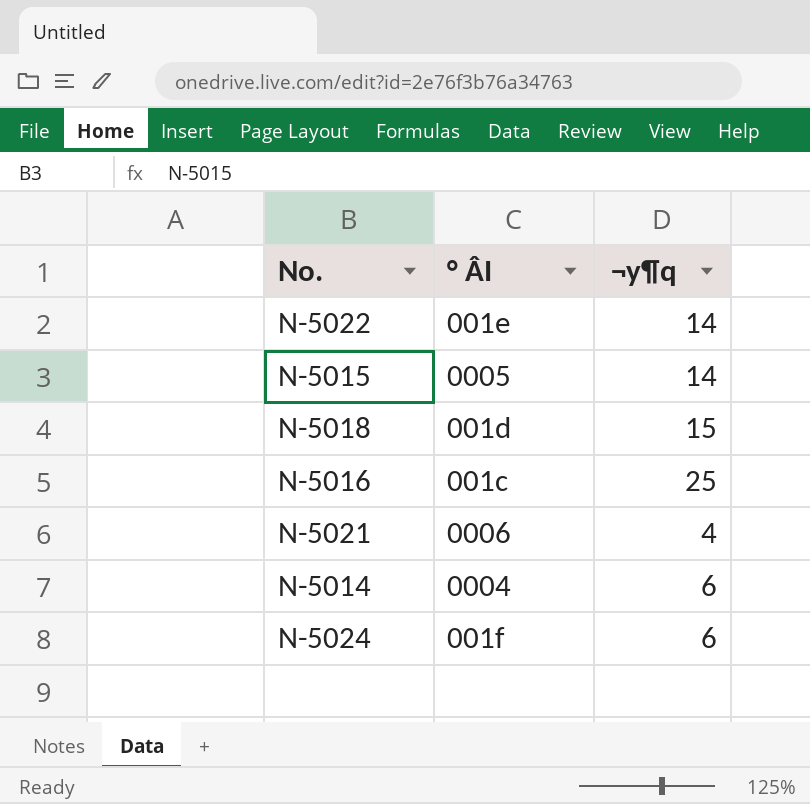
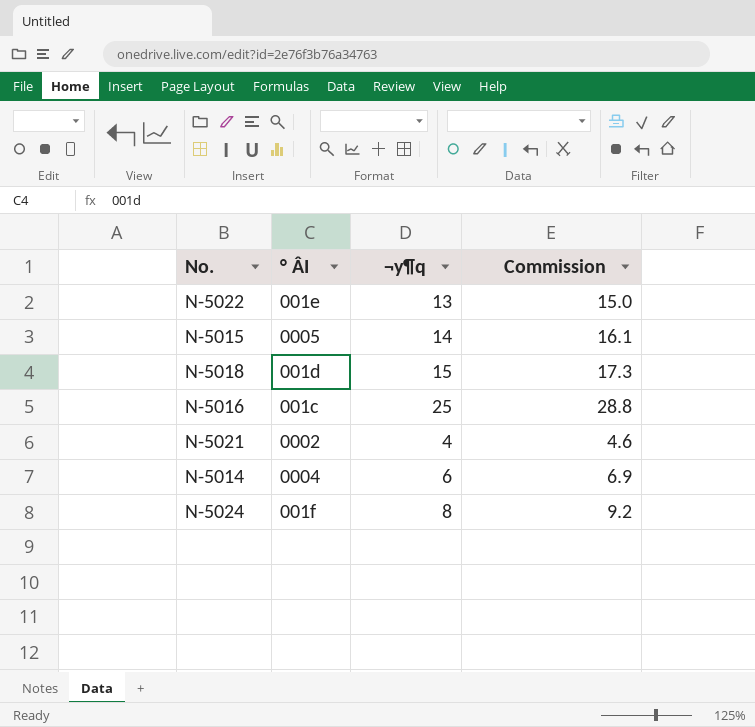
column Commission | formula: none -> [¬y¶q] * 1.15
N-5022 | ¬y¶q: 14 -> 13
N-5021 | ° ÂI: 0006 -> 0002
N-5024 | ¬y¶q: 6 -> 8

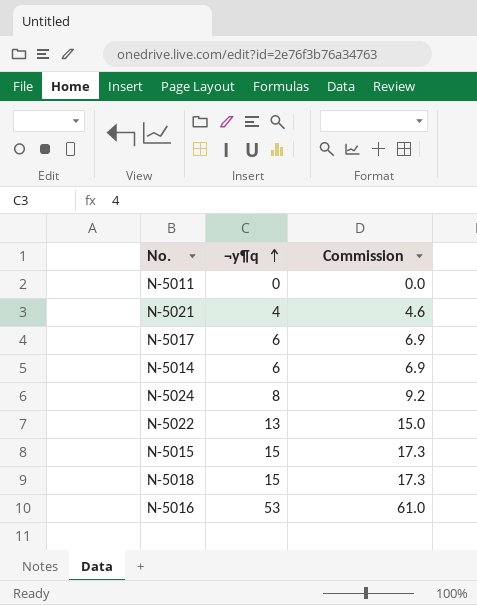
row order: none -> ¬y¶q ascending
column ° ÂI | position: 2 -> none
row N-5011: none -> 0 | 0.0
row N-5017: none -> 6 | 6.9
N-5015 | ¬y¶q: 14 -> 15
N-5015 | Commission: 16.1 -> 17.3
N-5016 | ¬y¶q: 25 -> 53
N-5016 | Commission: 28.8 -> 61.0

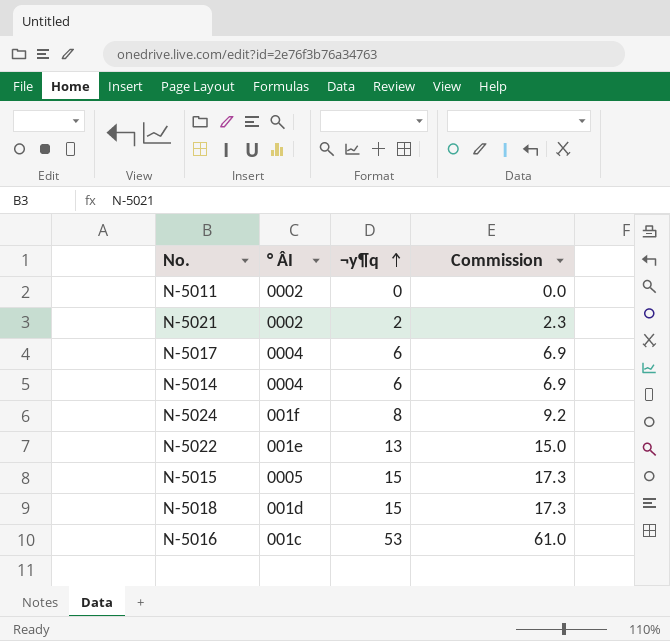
column ° ÂI | position: none -> 2
N-5021 | ¬y¶q: 4 -> 2
N-5021 | Commission: 4.6 -> 2.3

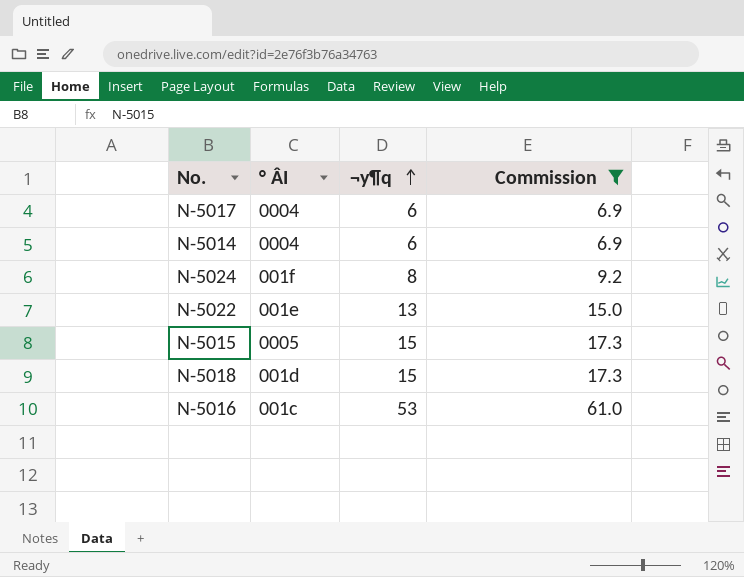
filter: none -> Commission >= 6.9

